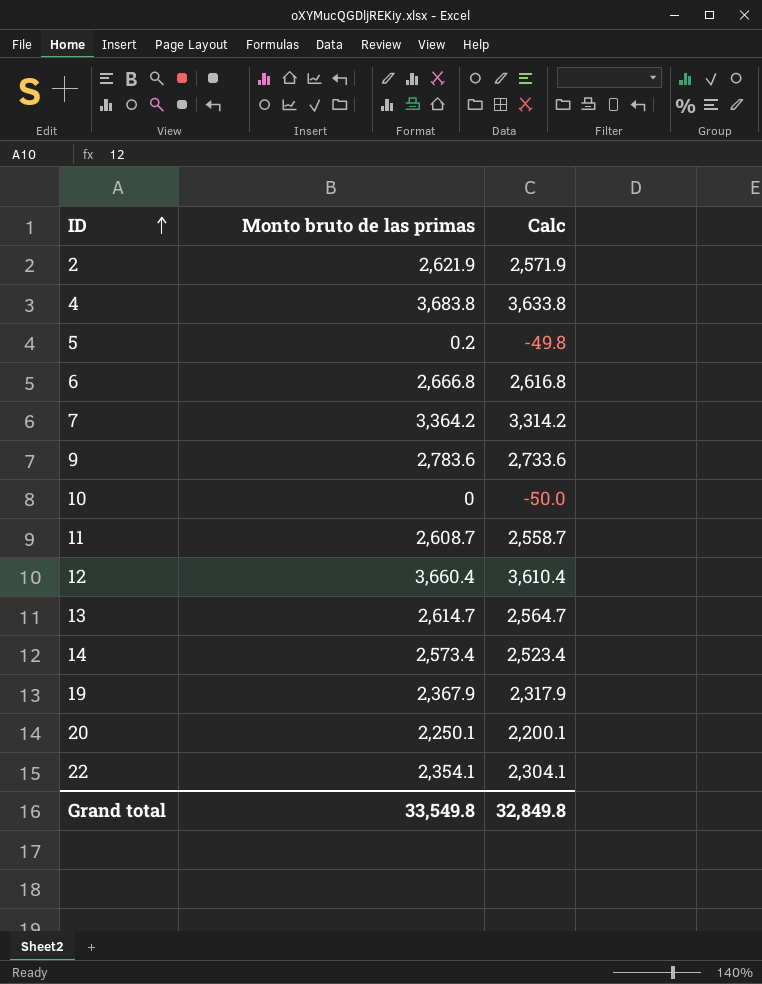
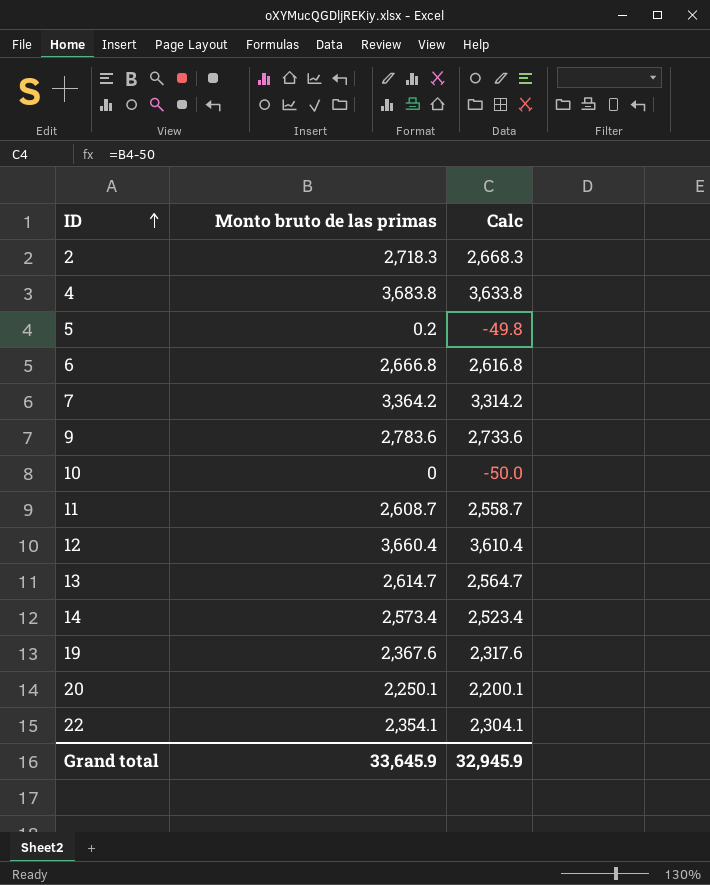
2 | Monto bruto de las primas: 2,621.9 -> 2,718.3
2 | Calc: 2,571.9 -> 2,668.3
19 | Monto bruto de las primas: 2,367.9 -> 2,367.6
19 | Calc: 2,317.9 -> 2,317.6
Grand total | Monto bruto de las primas: 33,549.8 -> 33,645.9
Grand total | Calc: 32,849.8 -> 32,945.9

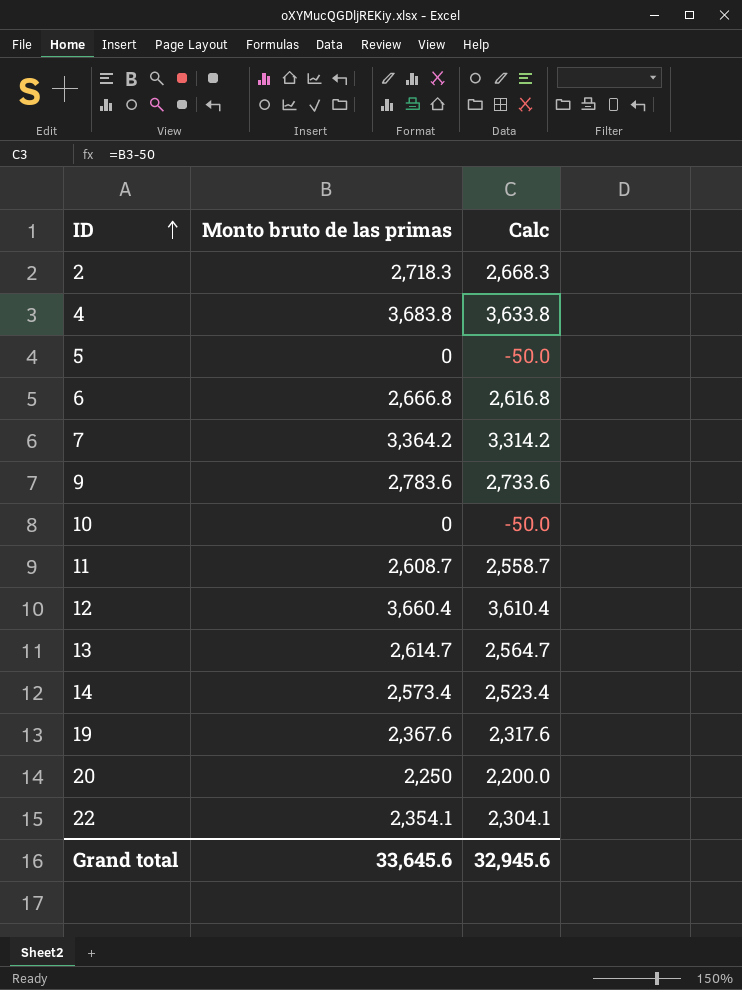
5 | Monto bruto de las primas: 0.2 -> 0
5 | Calc: -49.8 -> -50.0
20 | Monto bruto de las primas: 2,250.1 -> 2,250
20 | Calc: 2,200.1 -> 2,200.0
Grand total | Monto bruto de las primas: 33,645.9 -> 33,645.6
Grand total | Calc: 32,945.9 -> 32,945.6

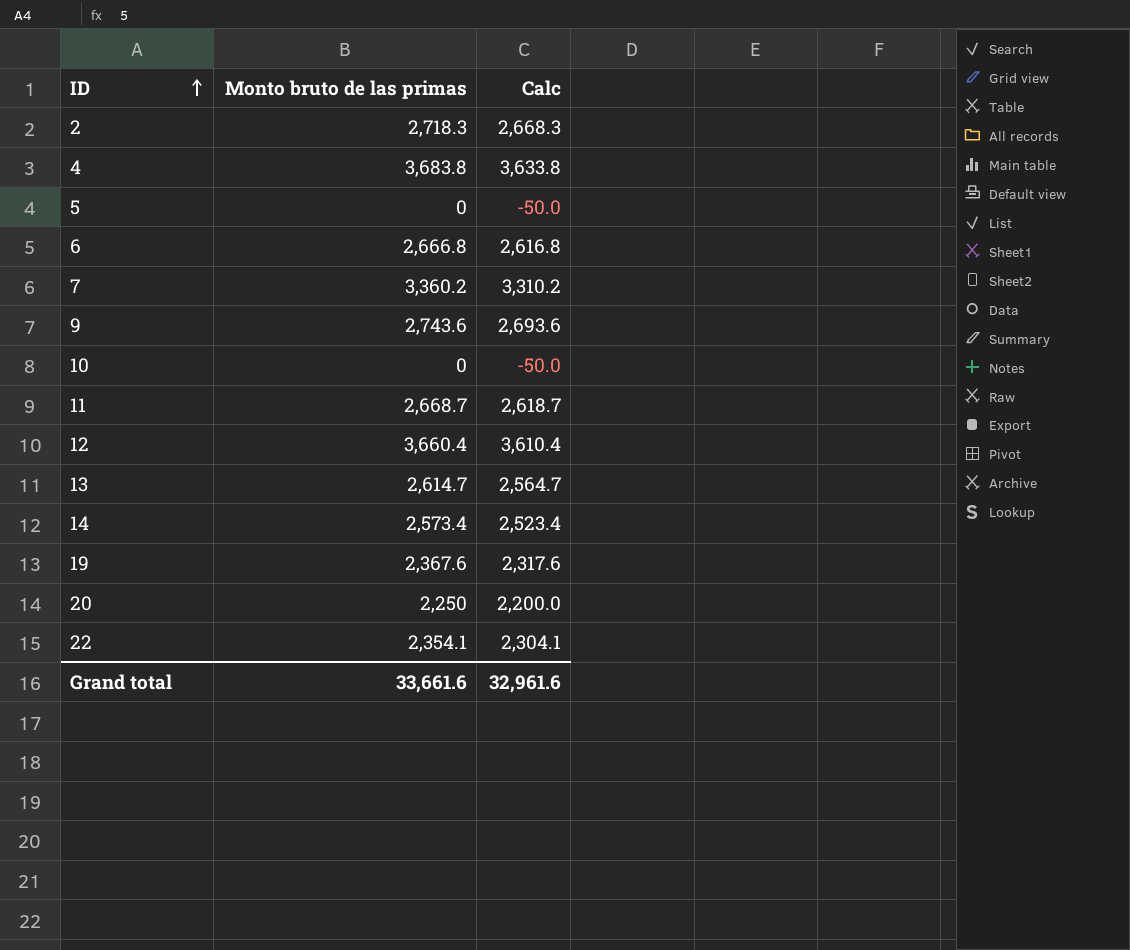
7 | Monto bruto de las primas: 3,364.2 -> 3,360.2
7 | Calc: 3,314.2 -> 3,310.2
9 | Monto bruto de las primas: 2,783.6 -> 2,743.6
9 | Calc: 2,733.6 -> 2,693.6
11 | Monto bruto de las primas: 2,608.7 -> 2,668.7
11 | Calc: 2,558.7 -> 2,618.7
Grand total | Monto bruto de las primas: 33,645.6 -> 33,661.6
Grand total | Calc: 32,945.6 -> 32,961.6

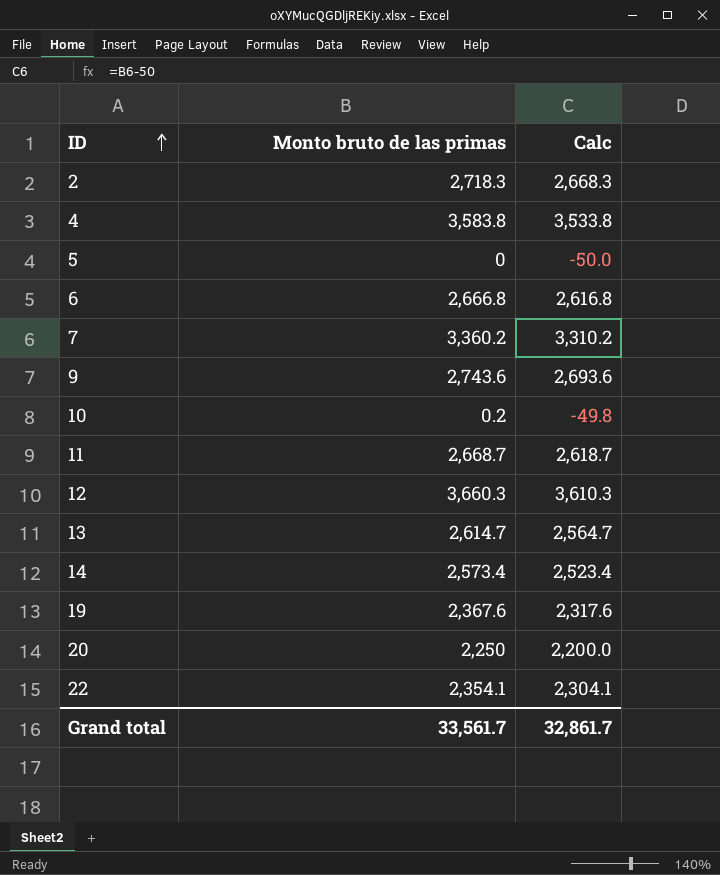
4 | Monto bruto de las primas: 3,683.8 -> 3,583.8
4 | Calc: 3,633.8 -> 3,533.8
10 | Monto bruto de las primas: 0 -> 0.2
10 | Calc: -50.0 -> -49.8
12 | Monto bruto de las primas: 3,660.4 -> 3,660.3
12 | Calc: 3,610.4 -> 3,610.3
Grand total | Monto bruto de las primas: 33,661.6 -> 33,561.7
Grand total | Calc: 32,961.6 -> 32,861.7

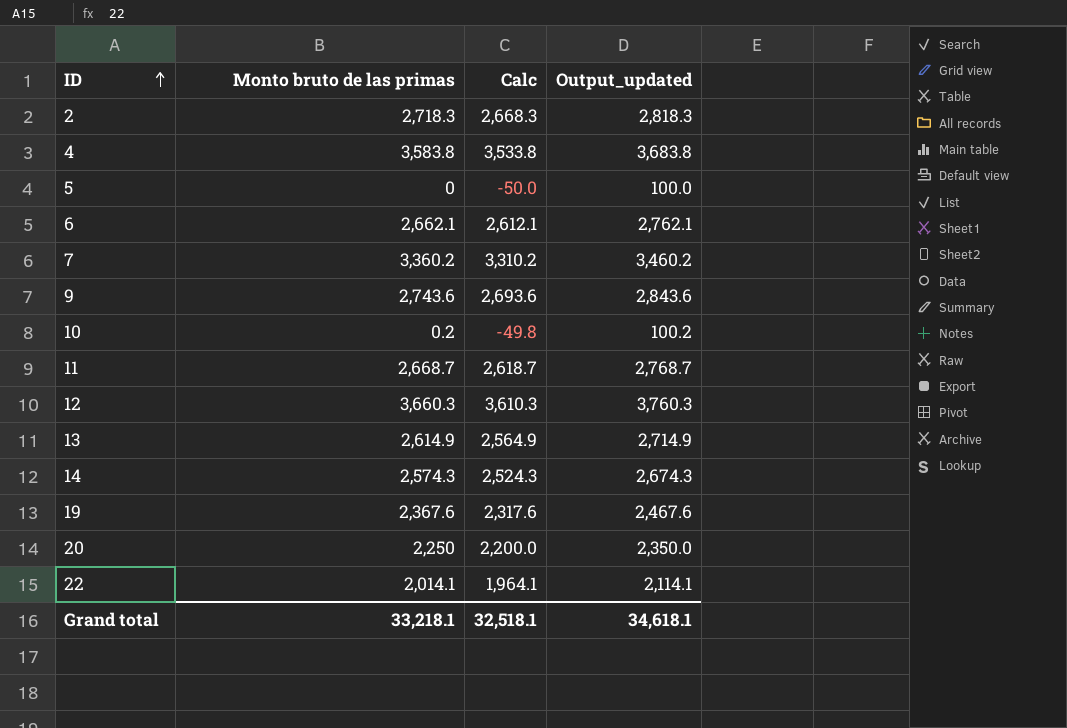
column Output_updated | formula: none -> [Monto bruto de las primas] + 100
6 | Monto bruto de las primas: 2,666.8 -> 2,662.1
6 | Calc: 2,616.8 -> 2,612.1
13 | Monto bruto de las primas: 2,614.7 -> 2,614.9
13 | Calc: 2,564.7 -> 2,564.9
14 | Monto bruto de las primas: 2,573.4 -> 2,574.3
14 | Calc: 2,523.4 -> 2,524.3
22 | Monto bruto de las primas: 2,354.1 -> 2,014.1
22 | Calc: 2,304.1 -> 1,964.1
Grand total | Monto bruto de las primas: 33,561.7 -> 33,218.1
Grand total | Calc: 32,861.7 -> 32,518.1

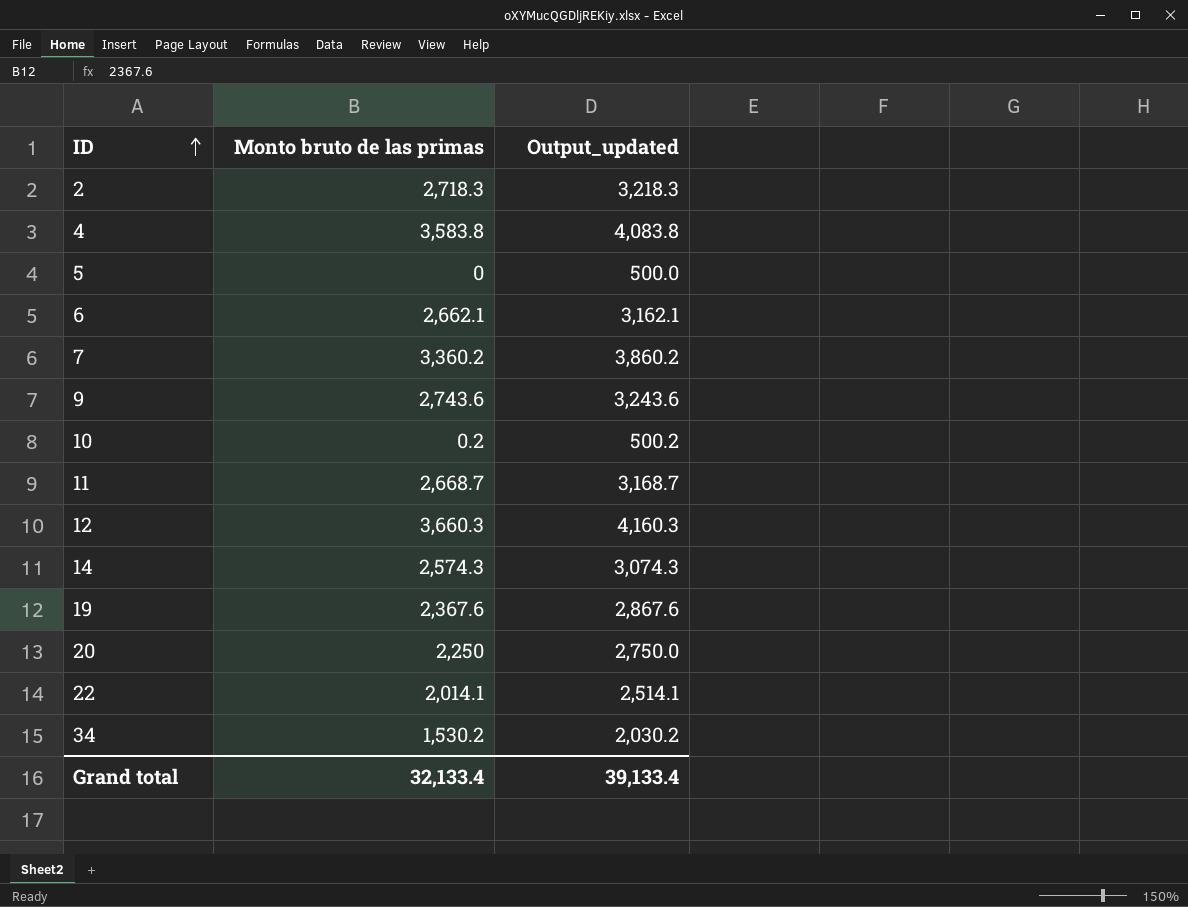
column Calc | formula: [Monto bruto de las primas] - 50 -> none
column Output_updated | formula: [Monto bruto de las primas] + 100 -> [Monto bruto de las primas] + 500
row 13: 2,614.9 | 2,564.9 | 2,714.9 -> none
row 34: none -> 1,530.2 | 2,030.2
Grand total | Monto bruto de las primas: 33,218.1 -> 32,133.4
Grand total | Output_updated: 34,618.1 -> 39,133.4

